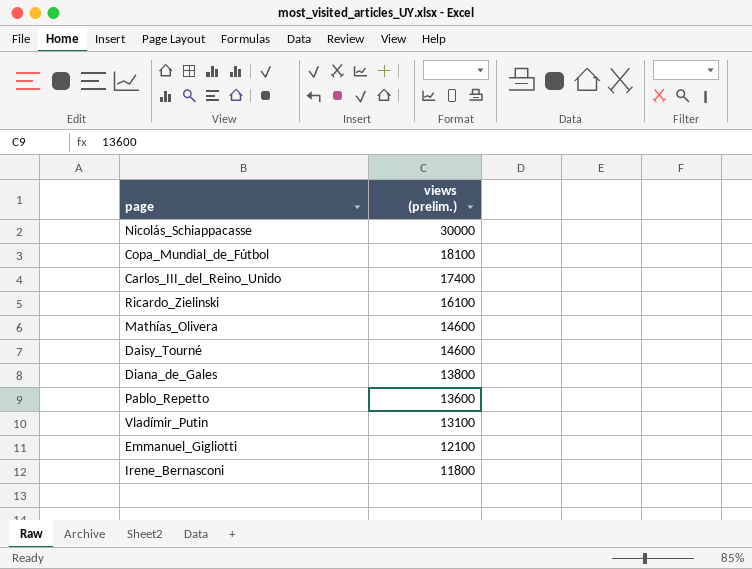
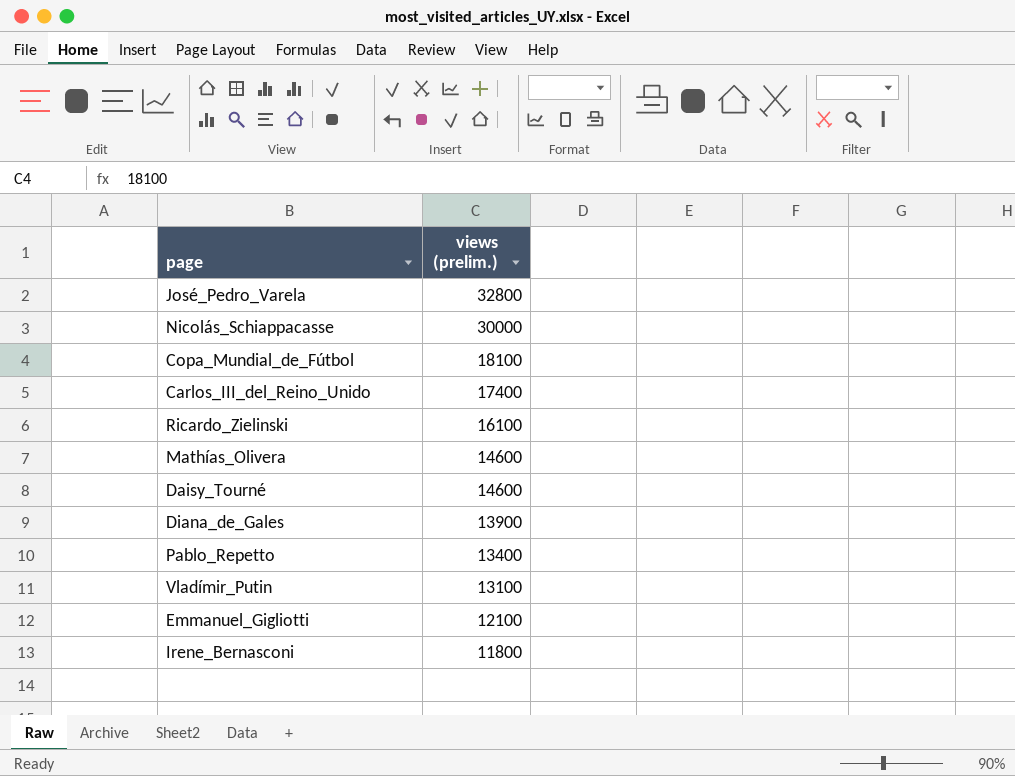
row José_Pedro_Varela: none -> 32800
Diana_de_Gales | views (prelim.): 13800 -> 13900
Pablo_Repetto | views (prelim.): 13600 -> 13400

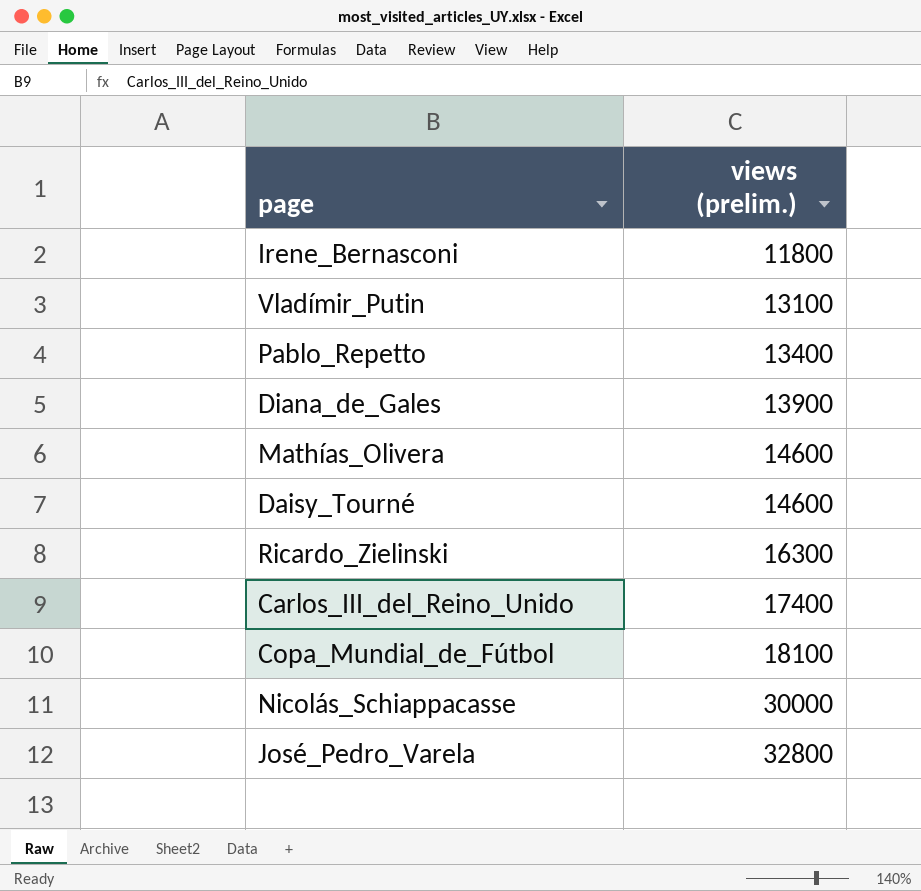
row order: views (prelim.) descending -> views (prelim.) ascending
row Emmanuel_Gigliotti: 12100 -> none
Ricardo_Zielinski | views (prelim.): 16100 -> 16300

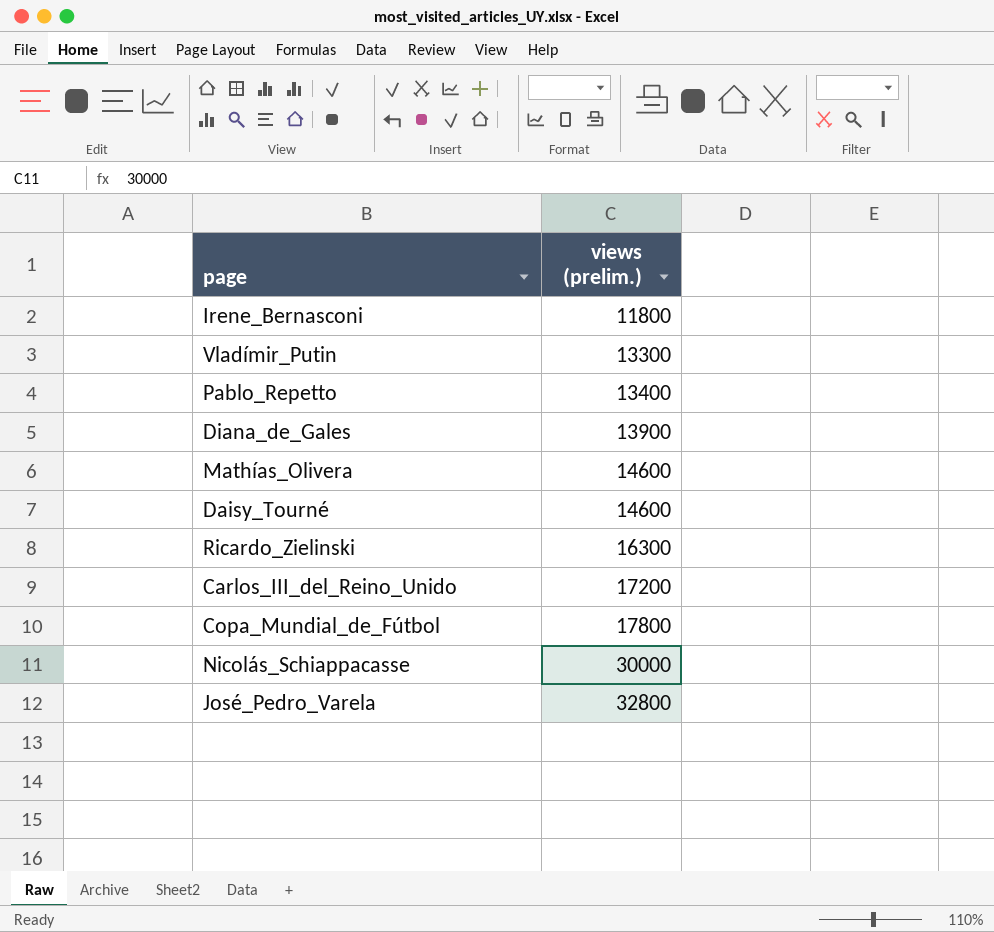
Vladímir_Putin | views (prelim.): 13100 -> 13300
Carlos_III_del_Reino_Unido | views (prelim.): 17400 -> 17200
Copa_Mundial_de_Fútbol | views (prelim.): 18100 -> 17800

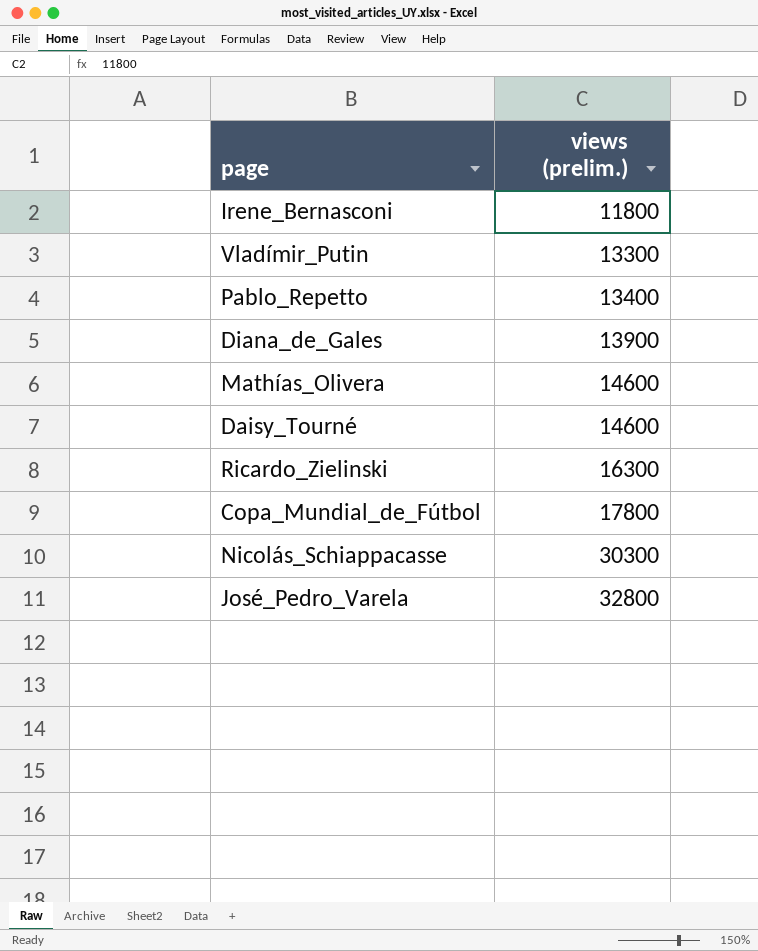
row Carlos_III_del_Reino_Unido: 17200 -> none
Nicolás_Schiappacasse | views (prelim.): 30000 -> 30300

